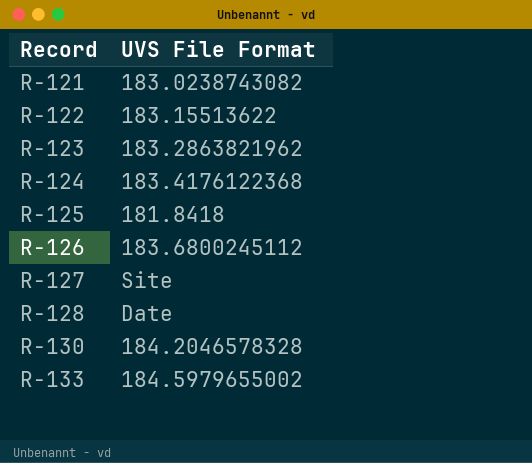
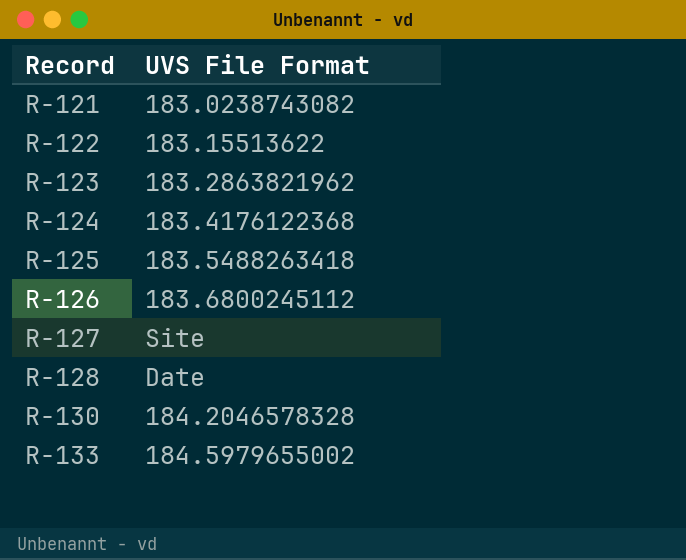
R-125 | UVS File Format: 181.8418 -> 183.5488263418

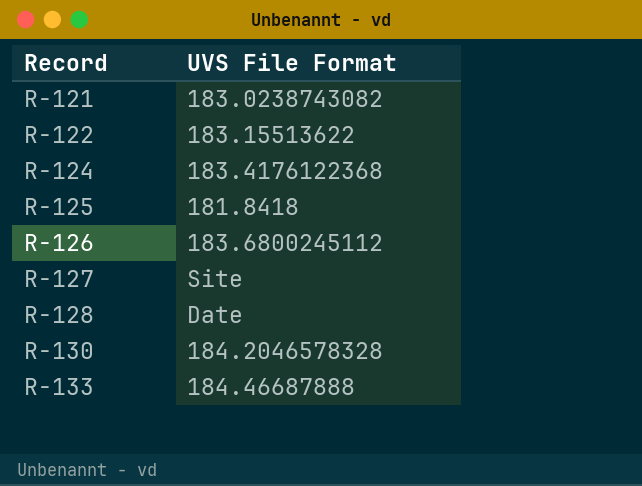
row R-123: 183.2863821962 -> none
R-125 | UVS File Format: 183.5488263418 -> 181.8418
R-133 | UVS File Format: 184.5979655002 -> 184.46687888

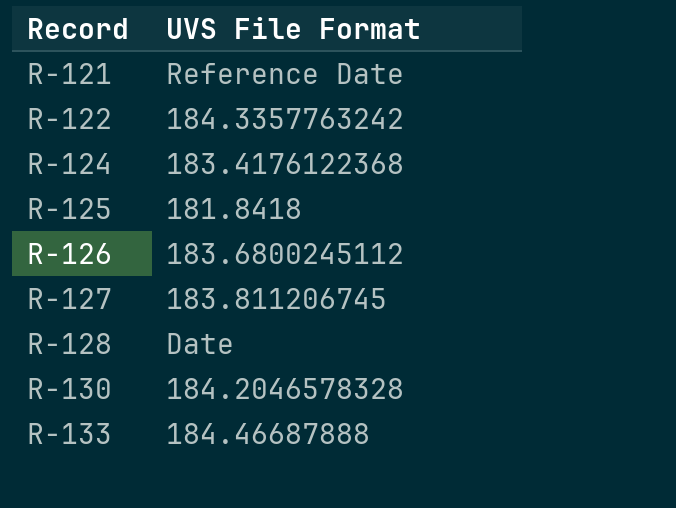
R-121 | UVS File Format: 183.0238743082 -> Reference Date
R-122 | UVS File Format: 183.15513622 -> 184.3357763242
R-127 | UVS File Format: Site -> 183.811206745

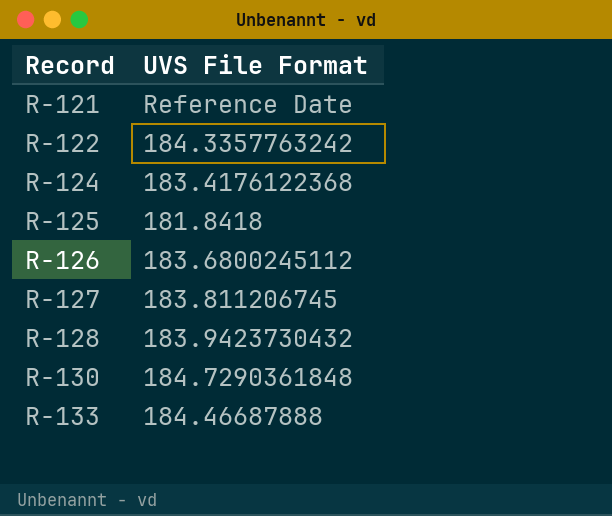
R-128 | UVS File Format: Date -> 183.9423730432
R-130 | UVS File Format: 184.2046578328 -> 184.7290361848

